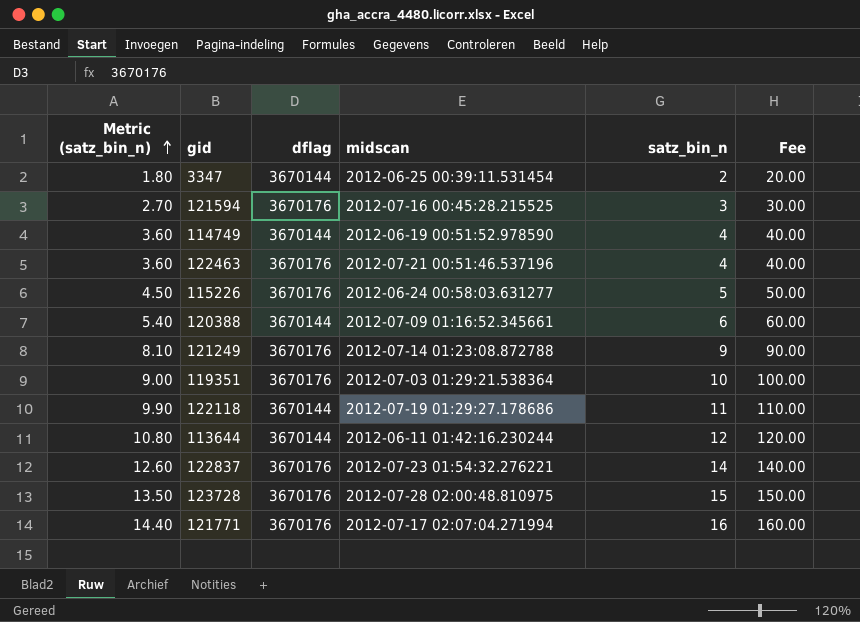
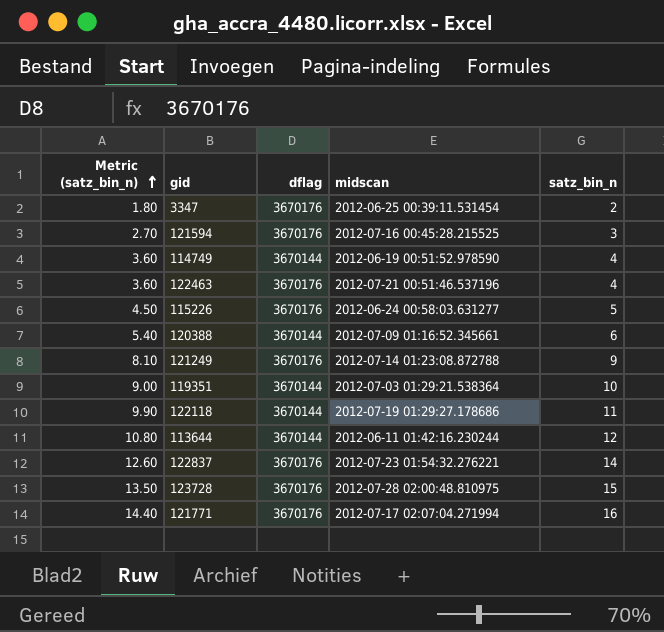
column Fee | formula: [satz_bin_n] * 10 -> none
3347 | dflag: 3670144 -> 3670176
119351 | dflag: 3670176 -> 3670144

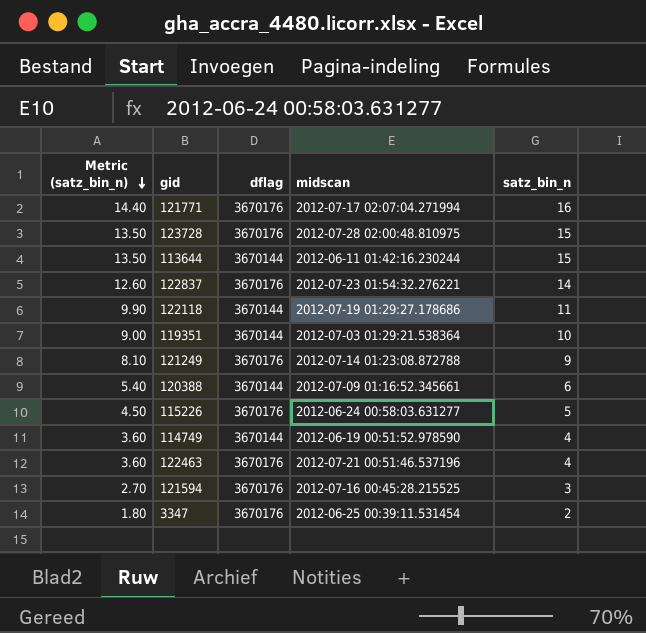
row order: Metric (satz_bin_n) ascending -> Metric (satz_bin_n) descending
113644 | Metric (satz_bin_n): 10.80 -> 13.50
113644 | satz_bin_n: 12 -> 15

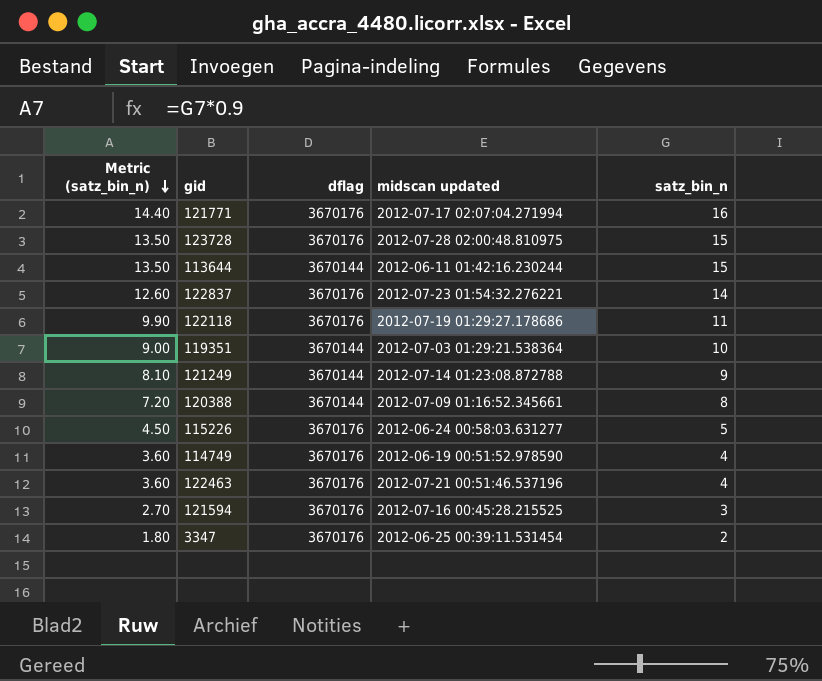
column name: midscan -> midscan updated
122118 | dflag: 3670144 -> 3670176
121249 | dflag: 3670176 -> 3670144
120388 | Metric (satz_bin_n): 5.40 -> 7.20
120388 | satz_bin_n: 6 -> 8
114749 | dflag: 3670144 -> 3670176

